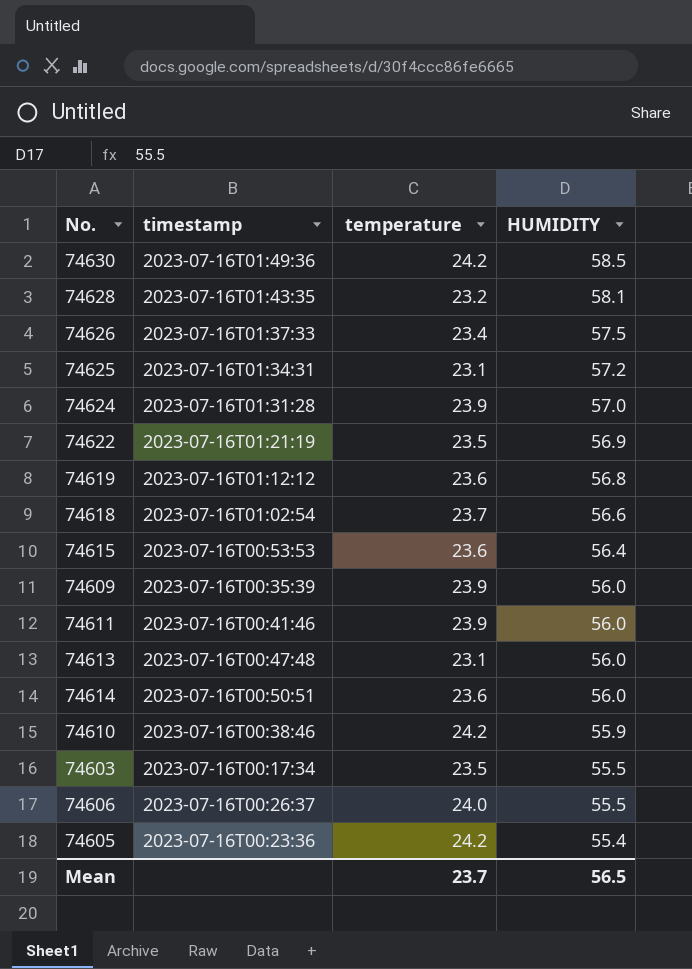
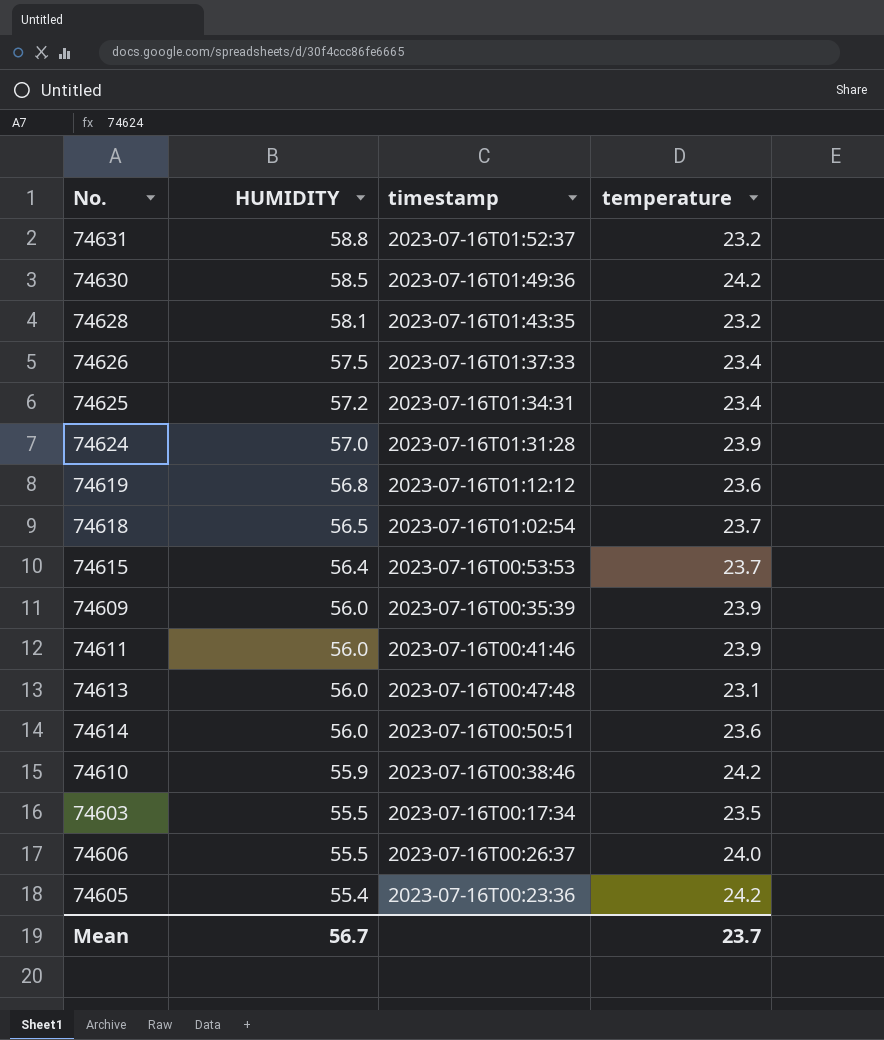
column HUMIDITY | position: 4 -> 2
row 74622: 2023-07-16T01:21:19 | 23.5 | 56.9 -> none
row 74631: none -> 58.8 | 2023-07-16T01:52:37 | 23.2
74625 | temperature: 23.1 -> 23.4
74618 | HUMIDITY: 56.6 -> 56.5
74615 | temperature: 23.6 -> 23.7
Mean | HUMIDITY: 56.5 -> 56.7

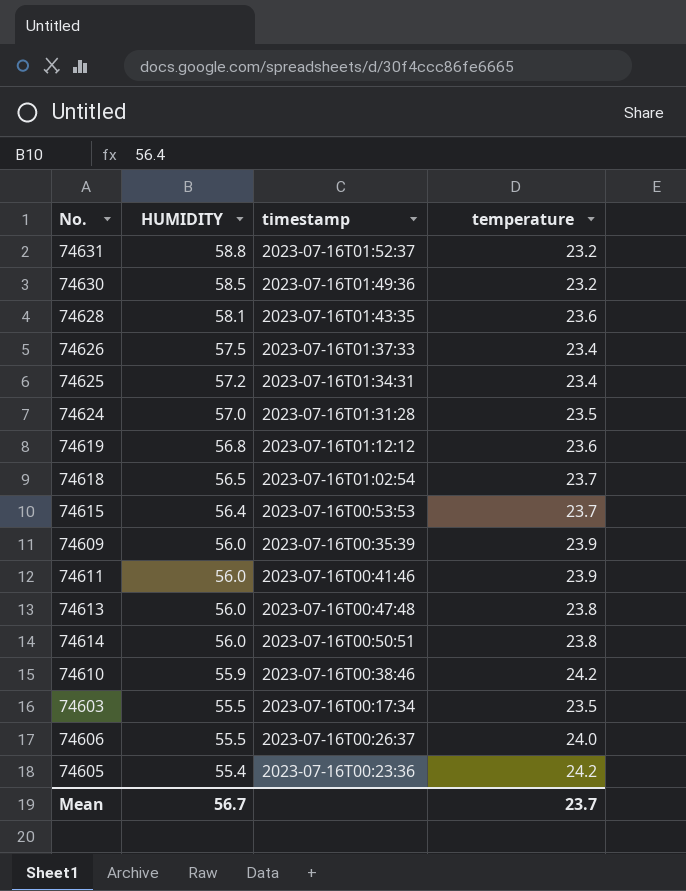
74630 | temperature: 24.2 -> 23.2
74628 | temperature: 23.2 -> 23.6
74624 | temperature: 23.9 -> 23.5
74613 | temperature: 23.1 -> 23.8
74614 | temperature: 23.6 -> 23.8

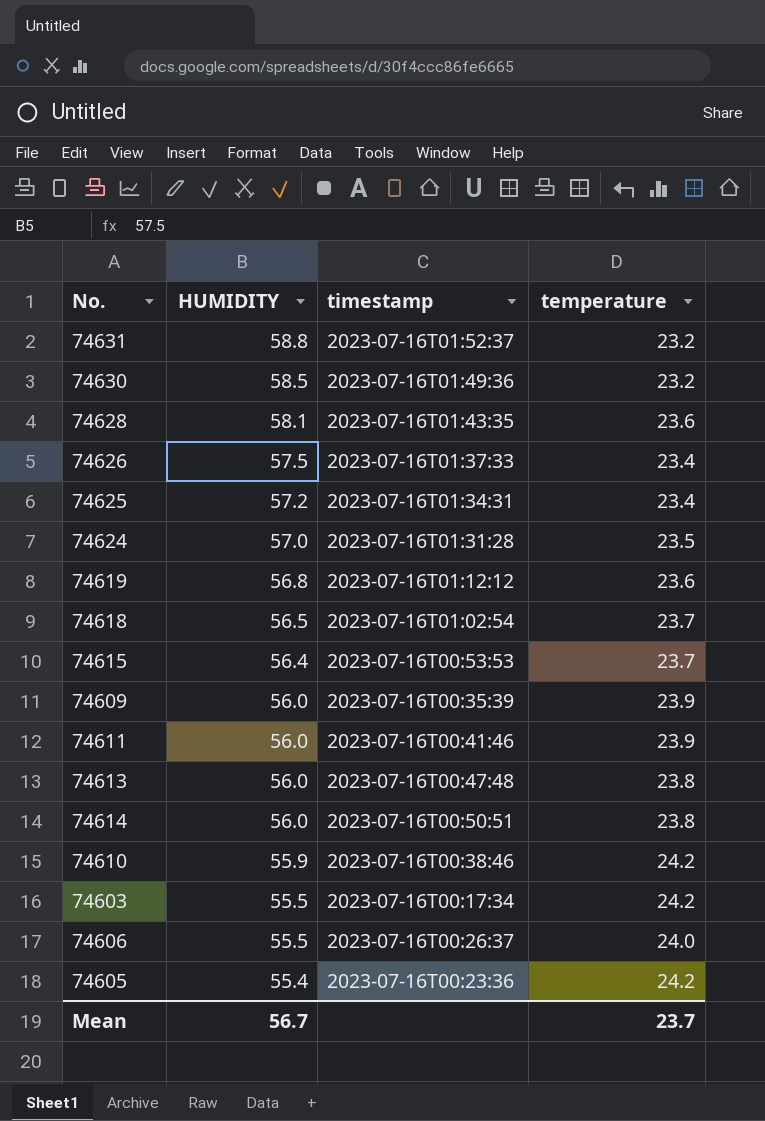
74603 | temperature: 23.5 -> 24.2

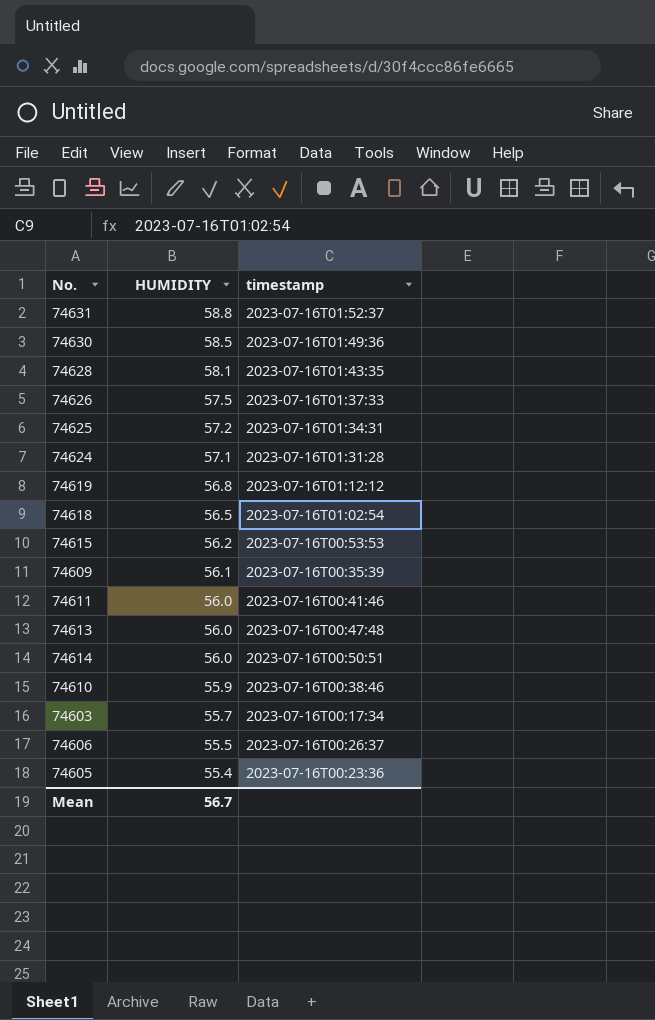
column temperature | position: 4 -> none
74624 | HUMIDITY: 57.0 -> 57.1
74615 | HUMIDITY: 56.4 -> 56.2
74609 | HUMIDITY: 56.0 -> 56.1
74603 | HUMIDITY: 55.5 -> 55.7

